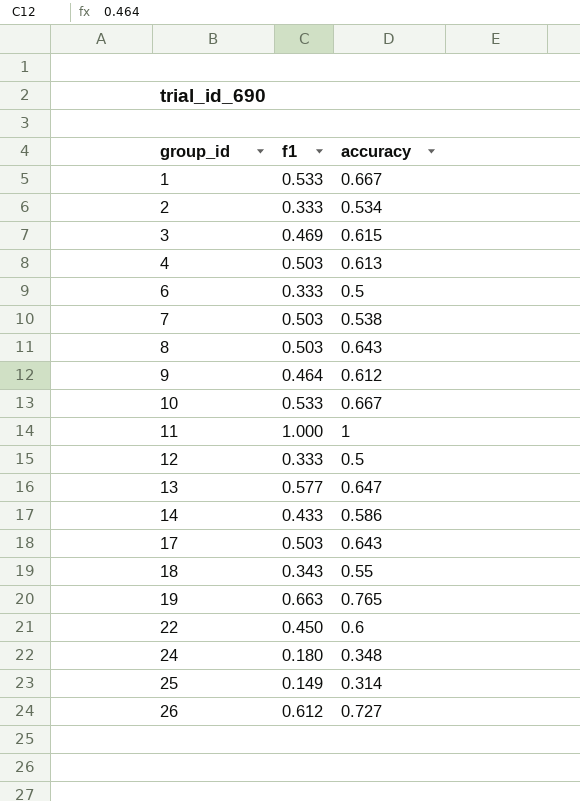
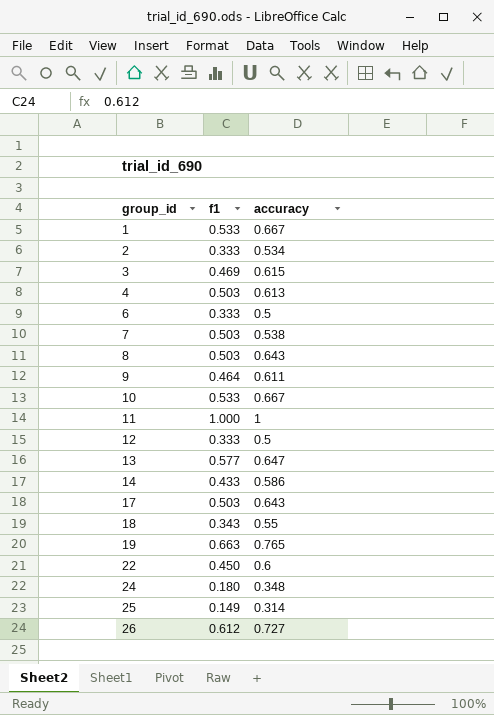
9 | accuracy: 0.612 -> 0.611

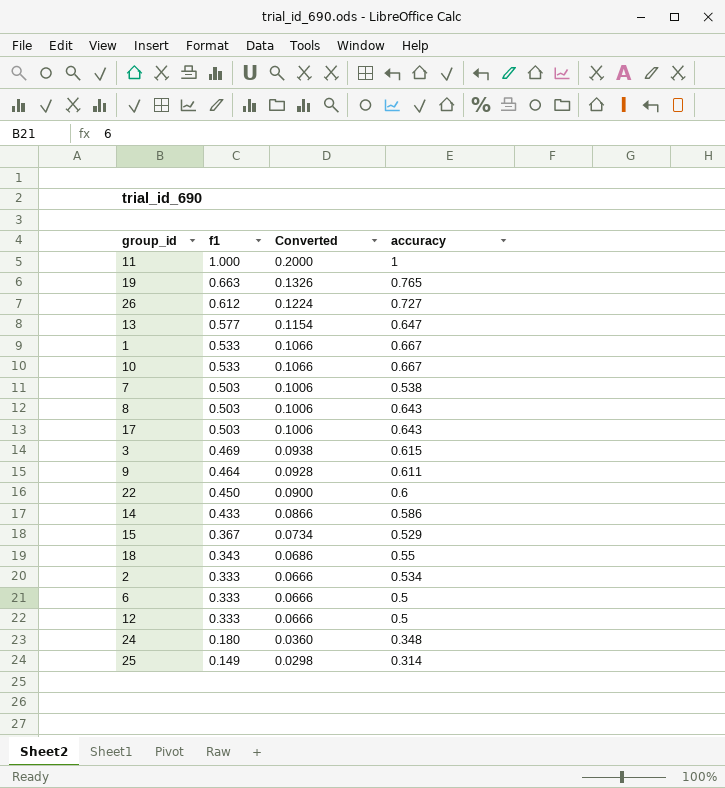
row order: group_id ascending -> f1 descending
column Converted | formula: none -> [f1] * 0.2
row 4: 0.503 | 0.613 -> none
row 15: none -> 0.367 | 0.0734 | 0.529

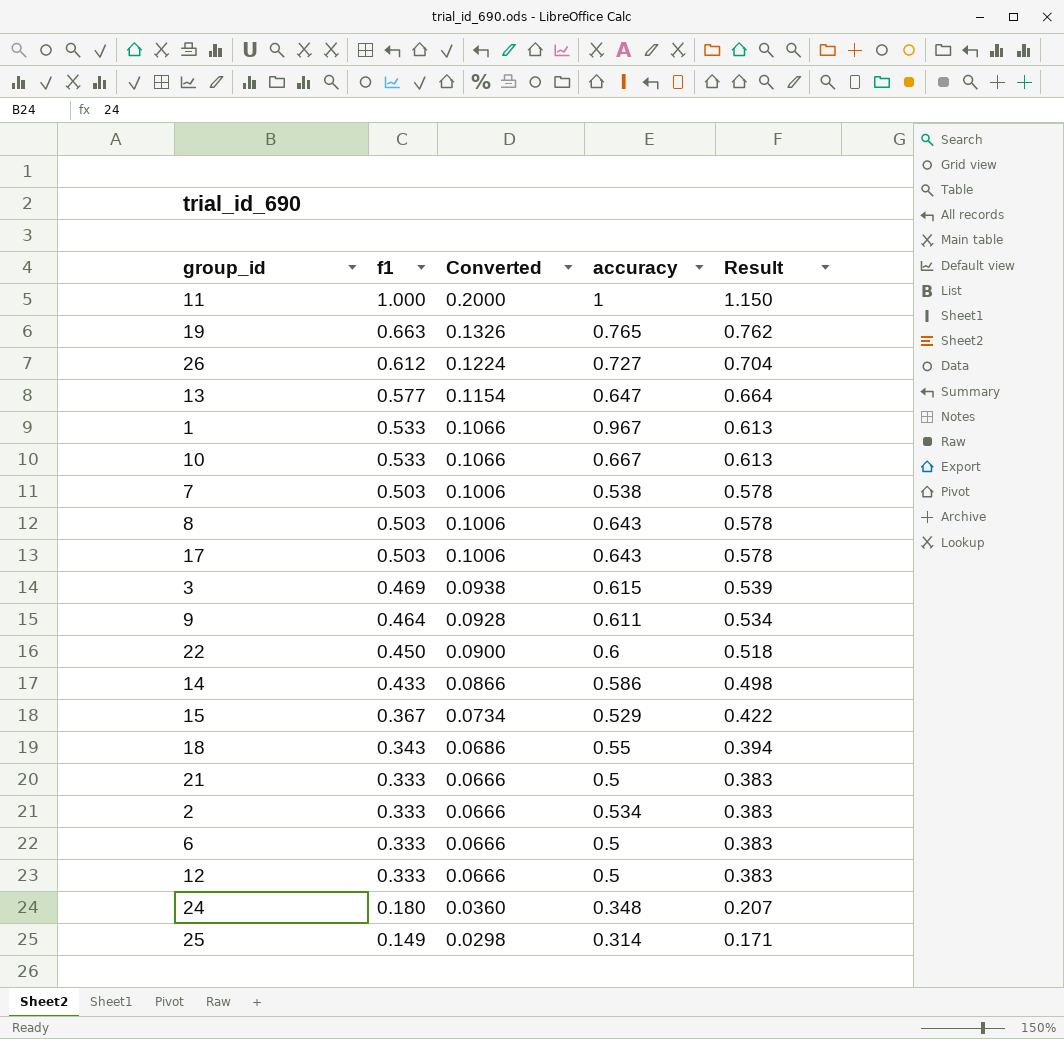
column Result | formula: none -> [f1] * 1.15
1 | accuracy: 0.667 -> 0.967
row 21: none -> 0.333 | 0.0666 | 0.5 | 0.383

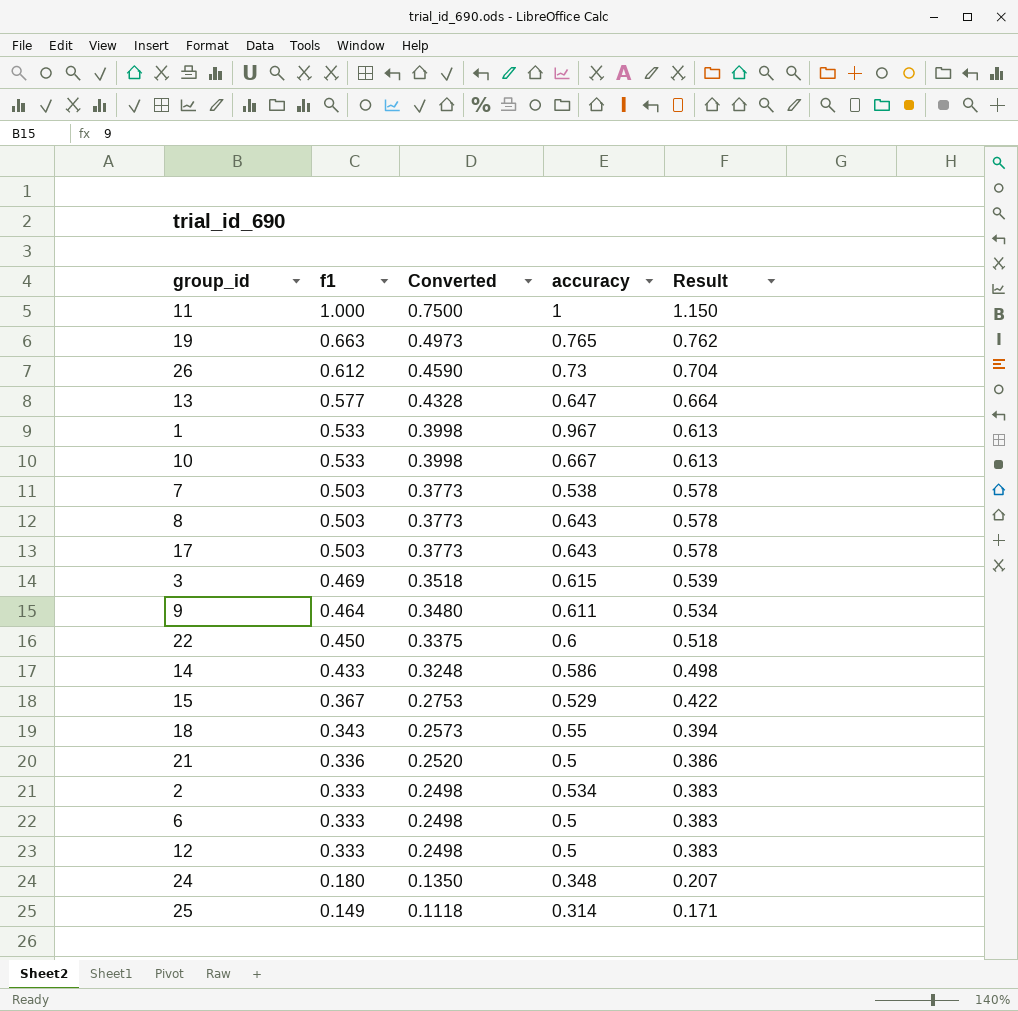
column Converted | formula: [f1] * 0.2 -> [f1] * 0.75
26 | accuracy: 0.727 -> 0.73
21 | f1: 0.333 -> 0.336
21 | Result: 0.383 -> 0.386

